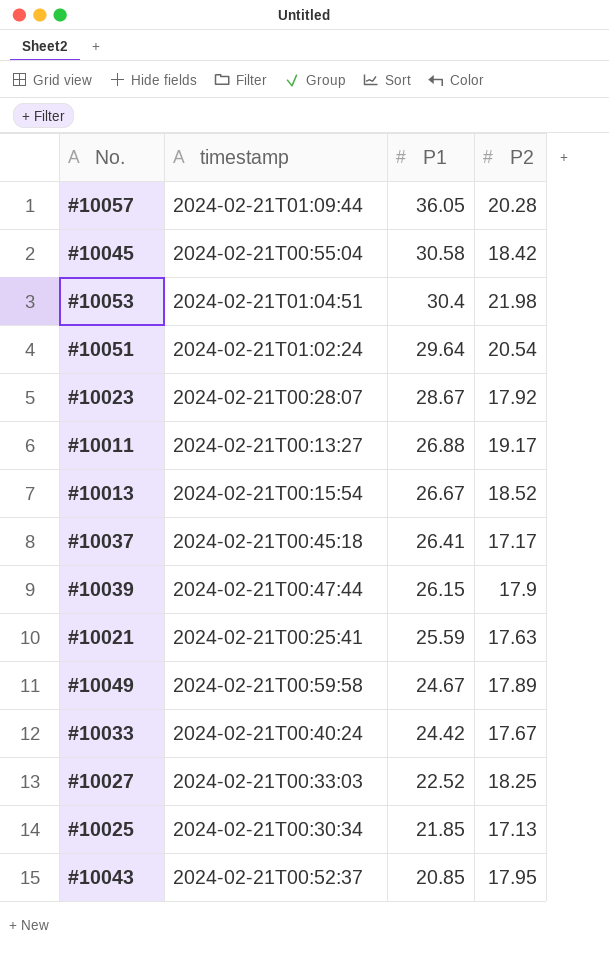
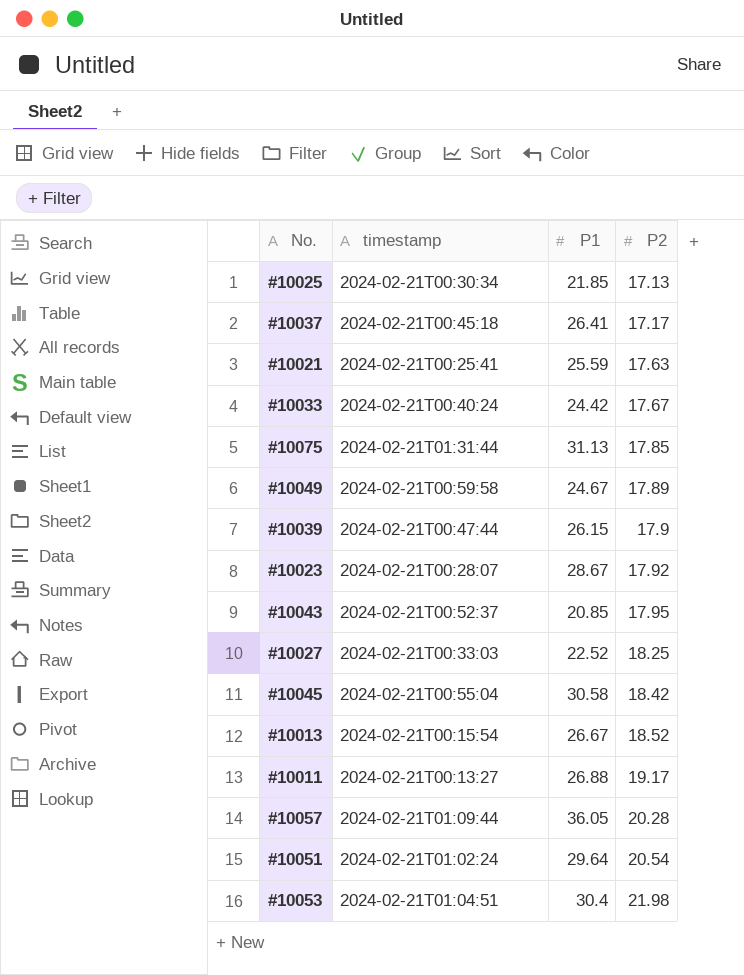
row order: P1 descending -> P2 ascending
row #10075: none -> 2024-02-21T01:31:44 | 31.13 | 17.85

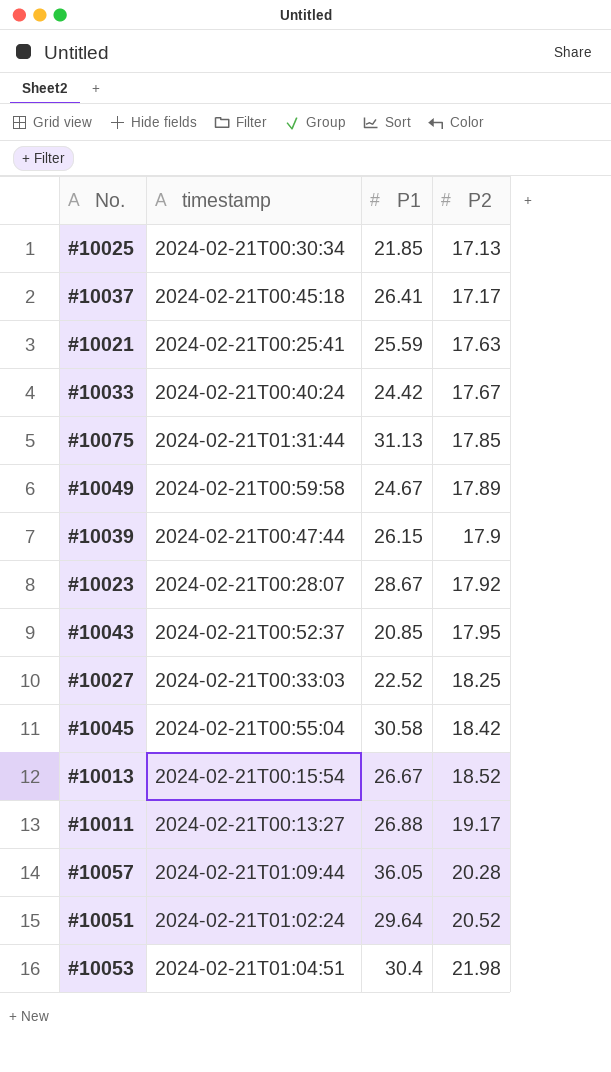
#10051 | P2: 20.54 -> 20.52

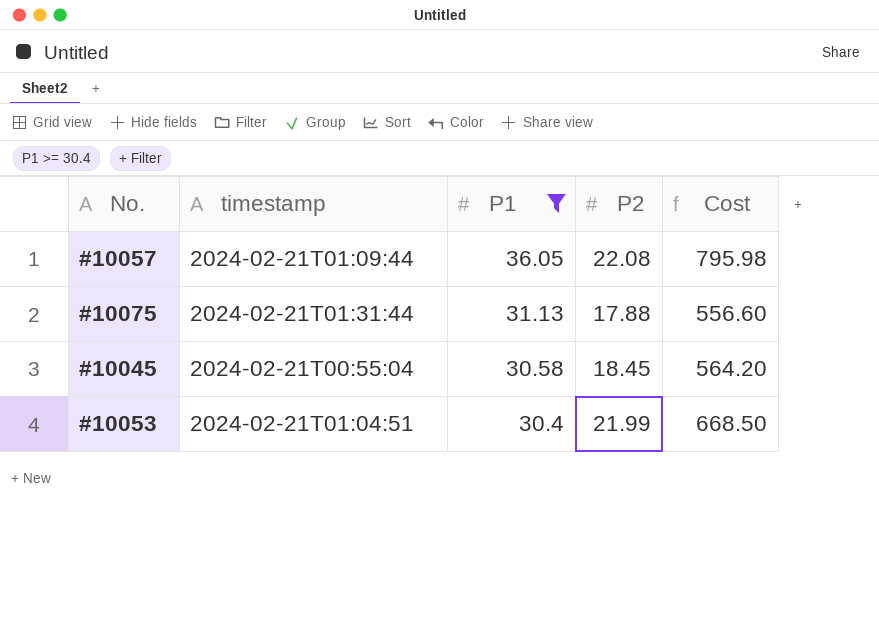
filter: none -> P1 >= 30.4
row order: P2 ascending -> P1 descending
column Cost | formula: none -> [P1] * [P2]
#10057 | P2: 20.28 -> 22.08
#10075 | P2: 17.85 -> 17.88
#10045 | P2: 18.42 -> 18.45
#10053 | P2: 21.98 -> 21.99

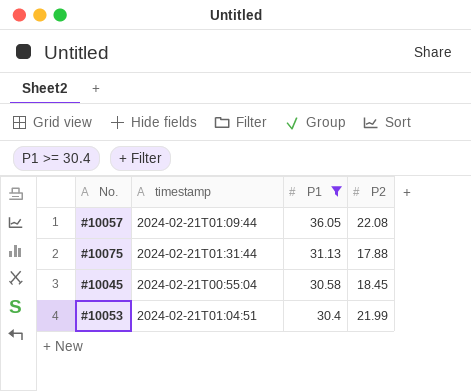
column Cost | formula: [P1] * [P2] -> none

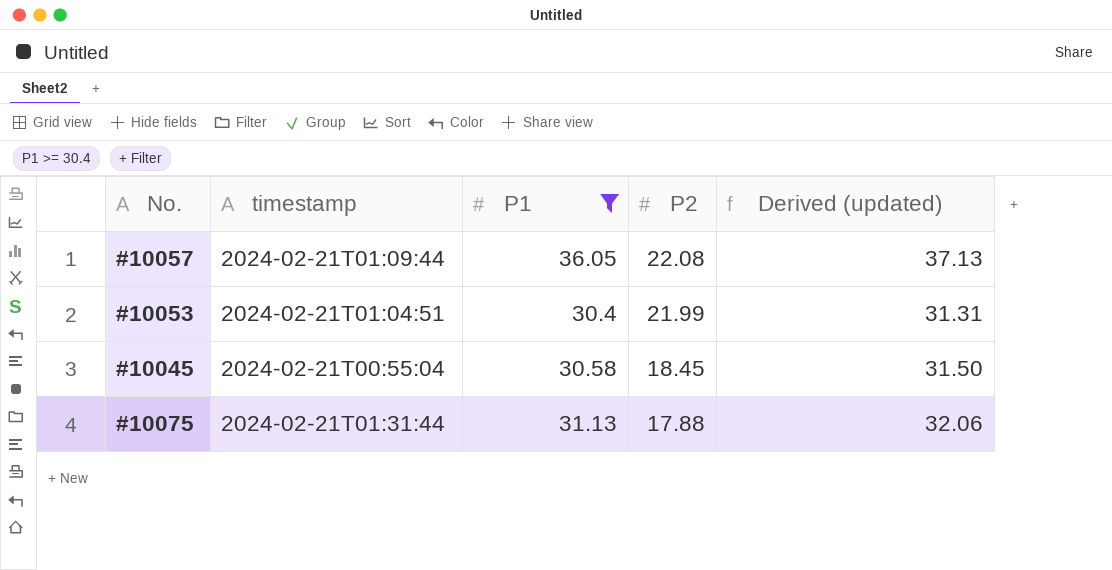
row order: P1 descending -> P2 descending
column Derived (updated) | formula: none -> [P1] * 1.03

